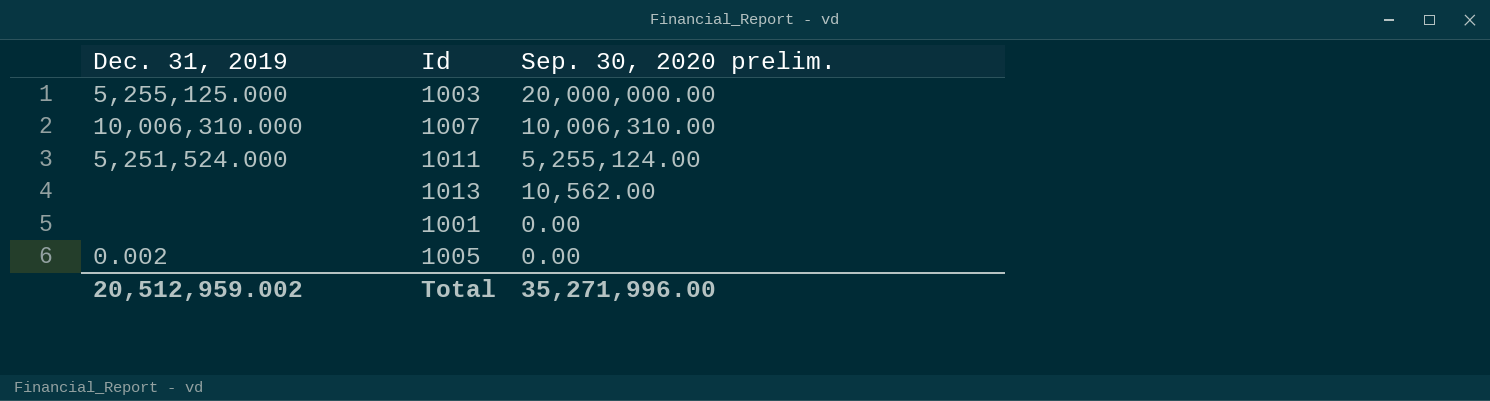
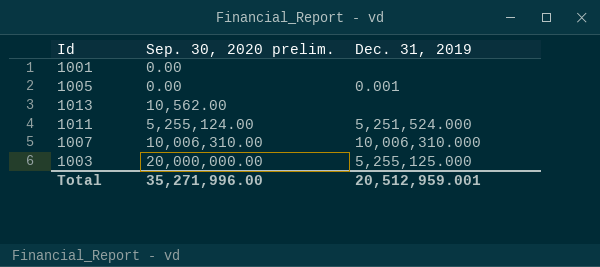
row order: Sep. 30, 2020 prelim. descending -> Sep. 30, 2020 prelim. ascending
column Dec. 31, 2019 | position: 1 -> 3
1005 | Dec. 31, 2019: 0.002 -> 0.001
Total | Dec. 31, 2019: 20,512,959.002 -> 20,512,959.001

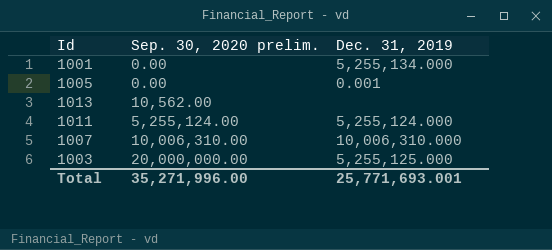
1001 | Dec. 31, 2019: none -> 5,255,134.000
1011 | Dec. 31, 2019: 5,251,524.000 -> 5,255,124.000
Total | Dec. 31, 2019: 20,512,959.001 -> 25,771,693.001

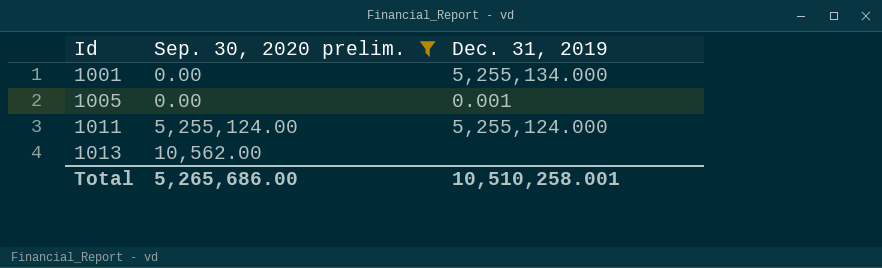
filter: none -> Sep. 30, 2020 prelim. <= 5,255,124.00
row order: Sep. 30, 2020 prelim. ascending -> Id ascending
Total | Sep. 30, 2020 prelim.: 35,271,996.00 -> 5,265,686.00
Total | Dec. 31, 2019: 25,771,693.001 -> 10,510,258.001

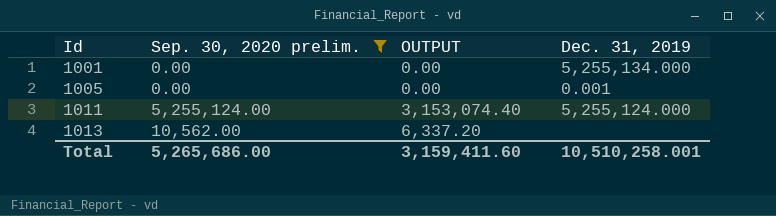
column OUTPUT | formula: none -> [Sep. 30, 2020 prelim.] * 0.6

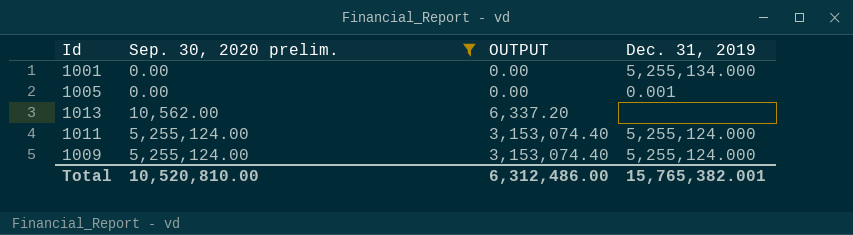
row order: Id ascending -> Sep. 30, 2020 prelim. ascending
row 1009: none -> 5,255,124.00 | 3,153,074.40 | 5,255,124.000
Total | Sep. 30, 2020 prelim.: 5,265,686.00 -> 10,520,810.00
Total | OUTPUT: 3,159,411.60 -> 6,312,486.00
Total | Dec. 31, 2019: 10,510,258.001 -> 15,765,382.001

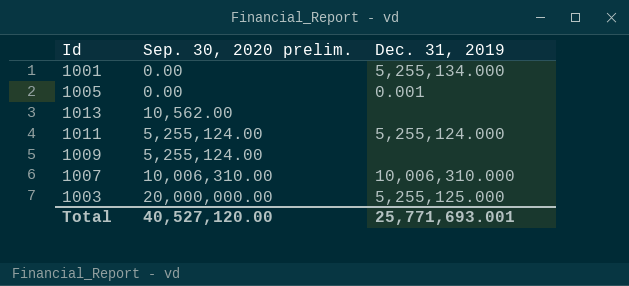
filter: Sep. 30, 2020 prelim. <= 5,255,124.00 -> none
column OUTPUT | formula: [Sep. 30, 2020 prelim.] * 0.6 -> none
1009 | Dec. 31, 2019: 5,255,124.000 -> none
Total | Sep. 30, 2020 prelim.: 10,520,810.00 -> 40,527,120.00
Total | Dec. 31, 2019: 15,765,382.001 -> 25,771,693.001

